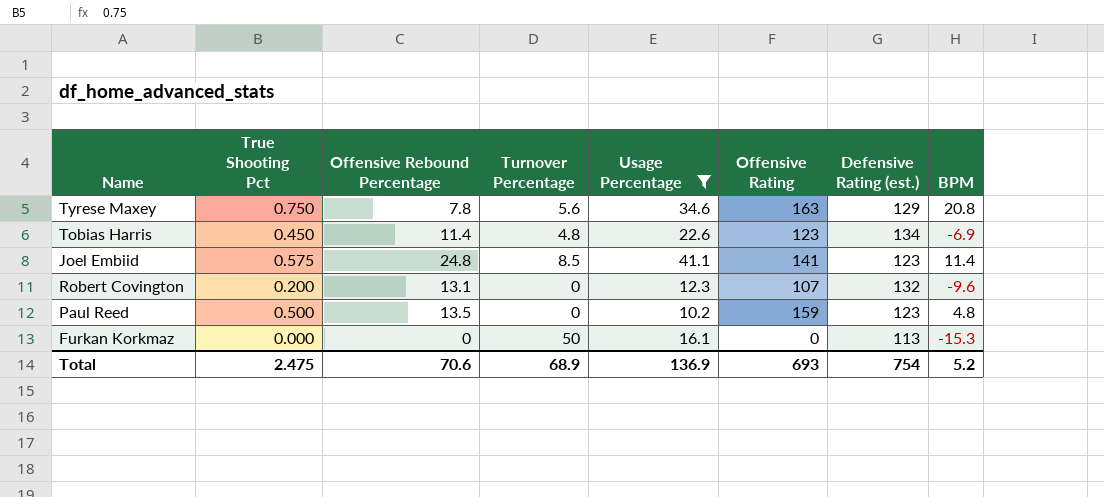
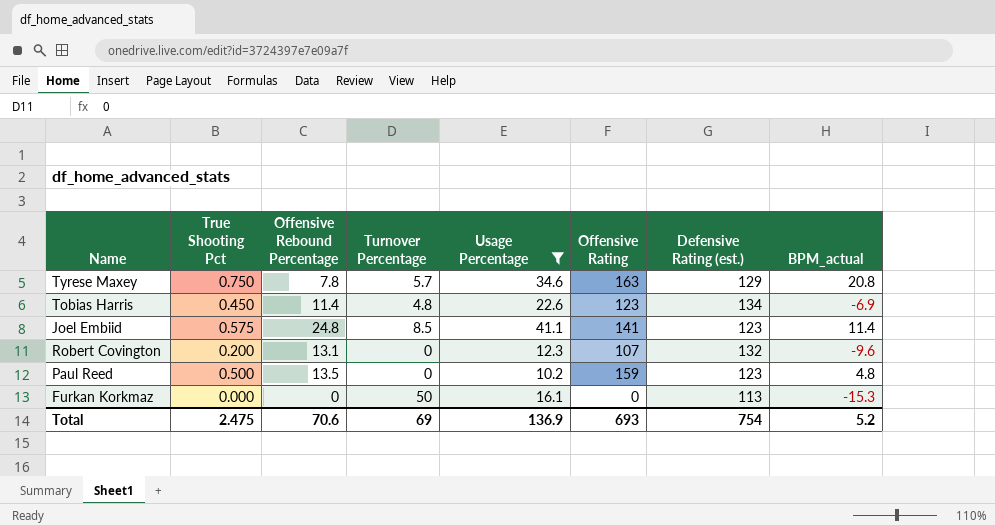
column name: BPM -> BPM_actual
Tyrese Maxey | Turnover Percentage: 5.6 -> 5.7
Total | Turnover Percentage: 68.9 -> 69

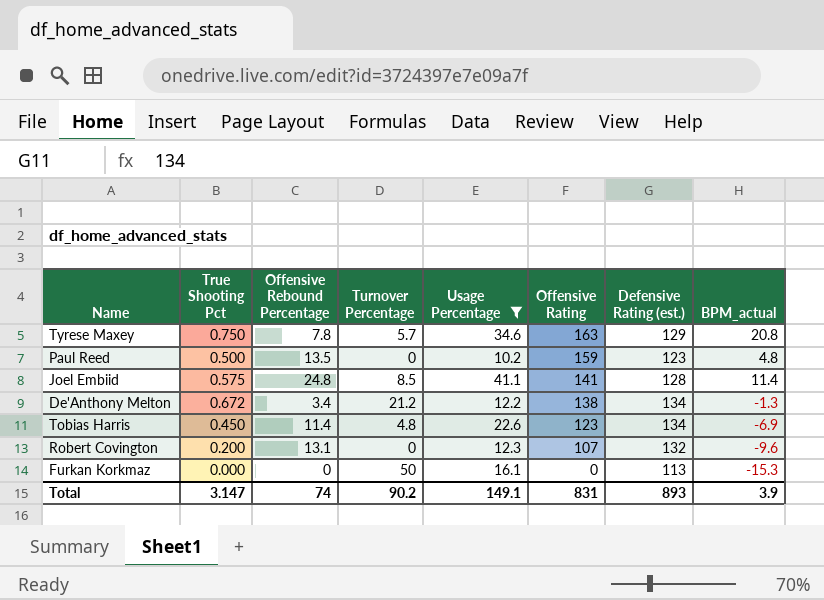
row order: none -> Offensive Rating descending
Joel Embiid | Defensive Rating (est.): 123 -> 128
row De'Anthony Melton: none -> 0.672 | 3.4 | 21.2 | 12.2 | 138 | 134 | -1.3
Total | True Shooting Pct: 2.475 -> 3.147
Total | Offensive Rebound Percentage: 70.6 -> 74
Total | Turnover Percentage: 69 -> 90.2
Total | Usage Percentage: 136.9 -> 149.1
Total | Offensive Rating: 693 -> 831
Total | Defensive Rating (est.): 754 -> 893
Total | BPM_actual: 5.2 -> 3.9

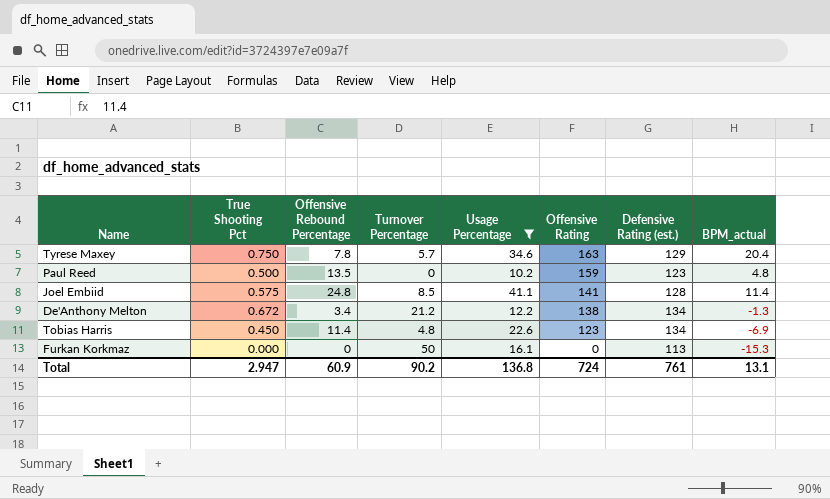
row Robert Covington: 0.200 | 13.1 | 0 | 12.3 | 107 | 132 | -9.6 -> none
Tyrese Maxey | BPM_actual: 20.8 -> 20.4
Total | True Shooting Pct: 3.147 -> 2.947
Total | Offensive Rebound Percentage: 74 -> 60.9
Total | Usage Percentage: 149.1 -> 136.8
Total | Offensive Rating: 831 -> 724
Total | Defensive Rating (est.): 893 -> 761
Total | BPM_actual: 3.9 -> 13.1

